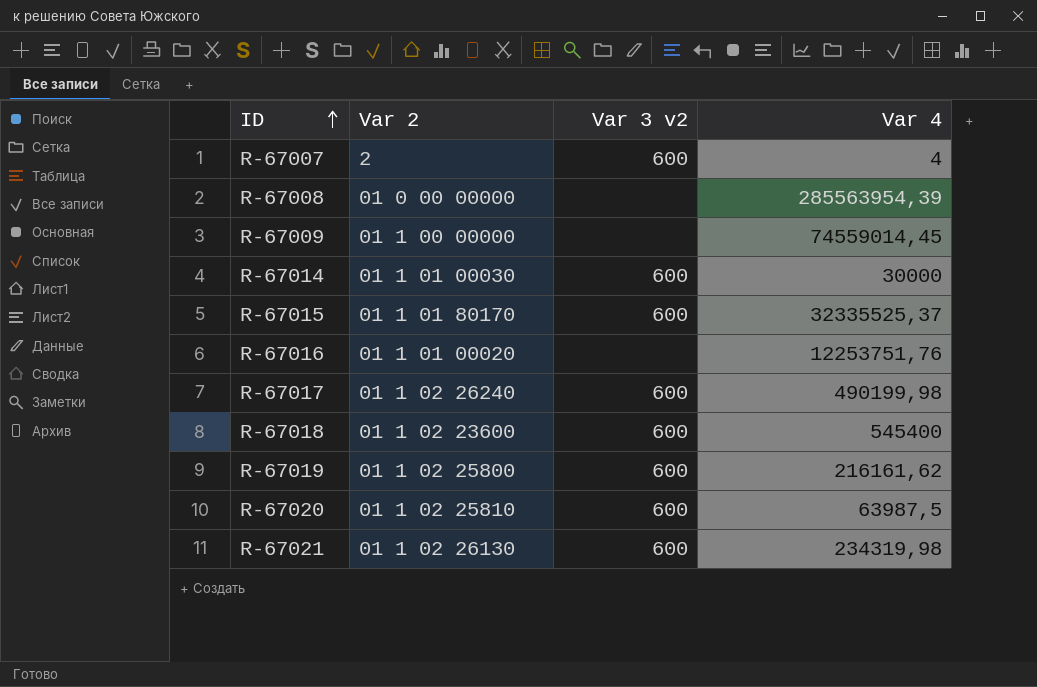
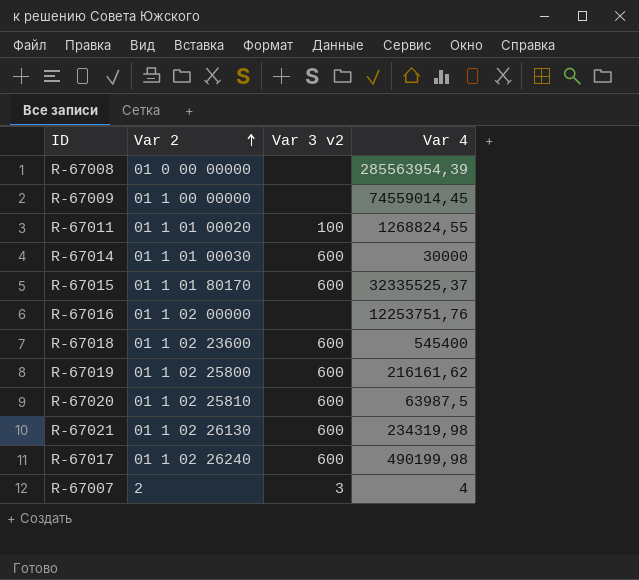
row order: ID ascending -> Var 2 ascending
row R-67011: none -> 01 1 01 00020 | 100 | 1268824,55
R-67016 | Var 2: 01 1 01 00020 -> 01 1 02 00000
R-67007 | Var 3 v2: 600 -> 3

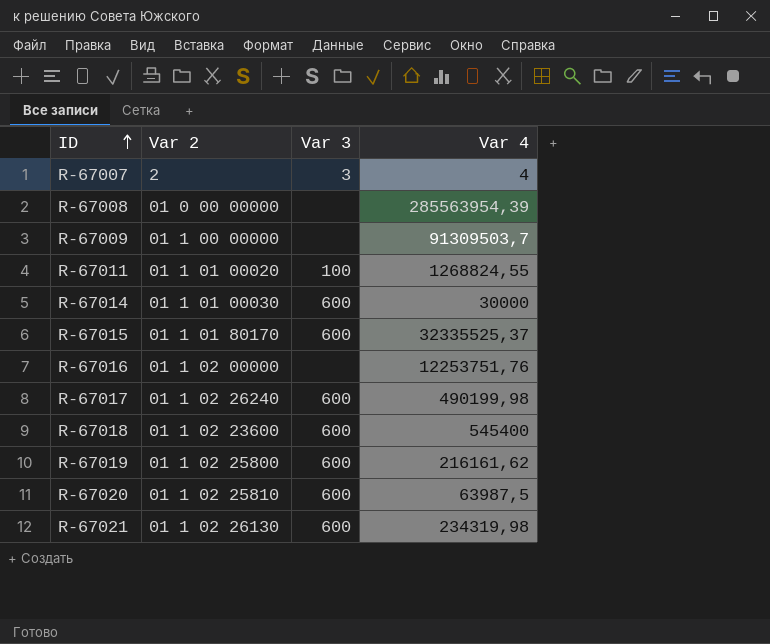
row order: Var 2 ascending -> ID ascending
column name: Var 3 v2 -> Var 3
R-67009 | Var 4: 74559014,45 -> 91309503,7

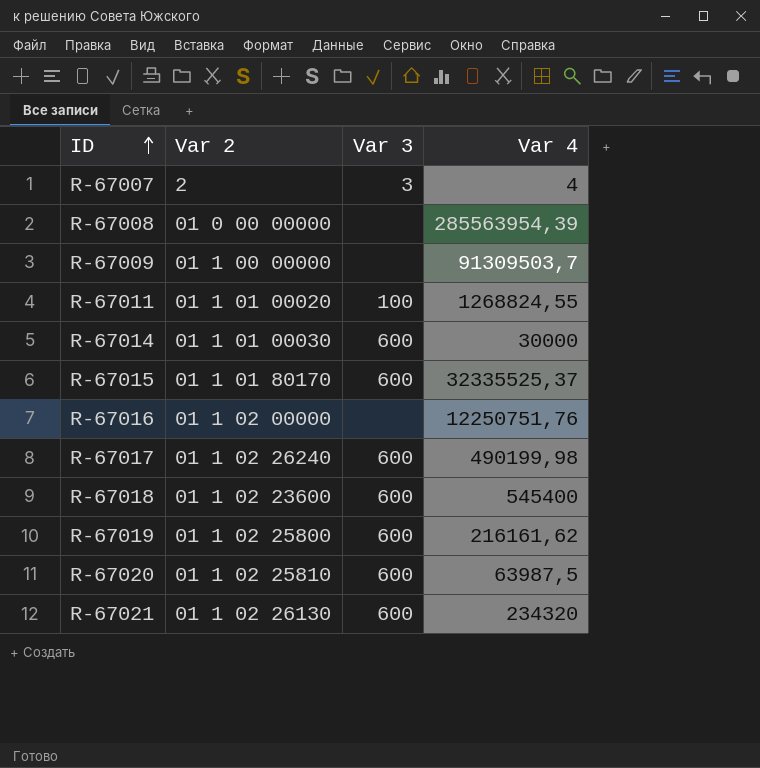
R-67016 | Var 4: 12253751,76 -> 12250751,76
R-67021 | Var 4: 234319,98 -> 234320

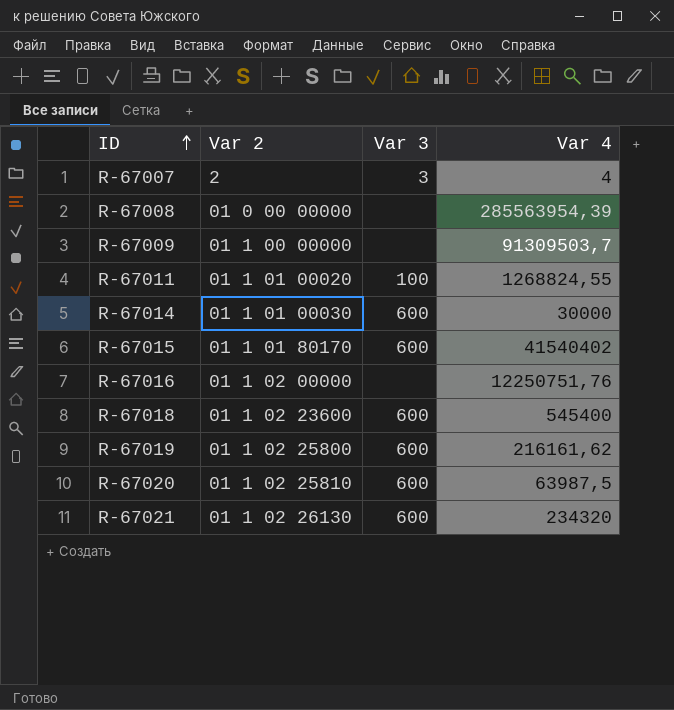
row R-67017: 01 1 02 26240 | 600 | 490199,98 -> none
R-67015 | Var 4: 32335525,37 -> 41540402

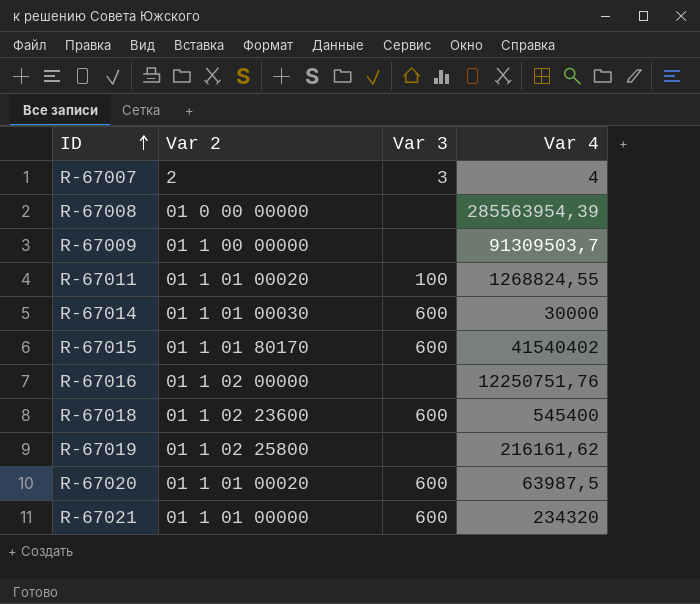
R-67019 | Var 3: 600 -> none
R-67020 | Var 2: 01 1 02 25810 -> 01 1 01 00020
R-67021 | Var 2: 01 1 02 26130 -> 01 1 01 00000

